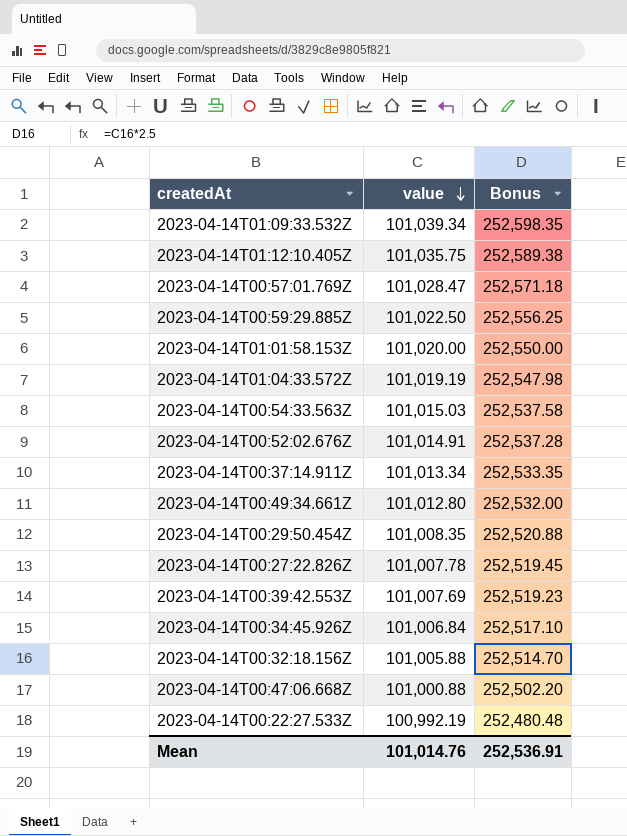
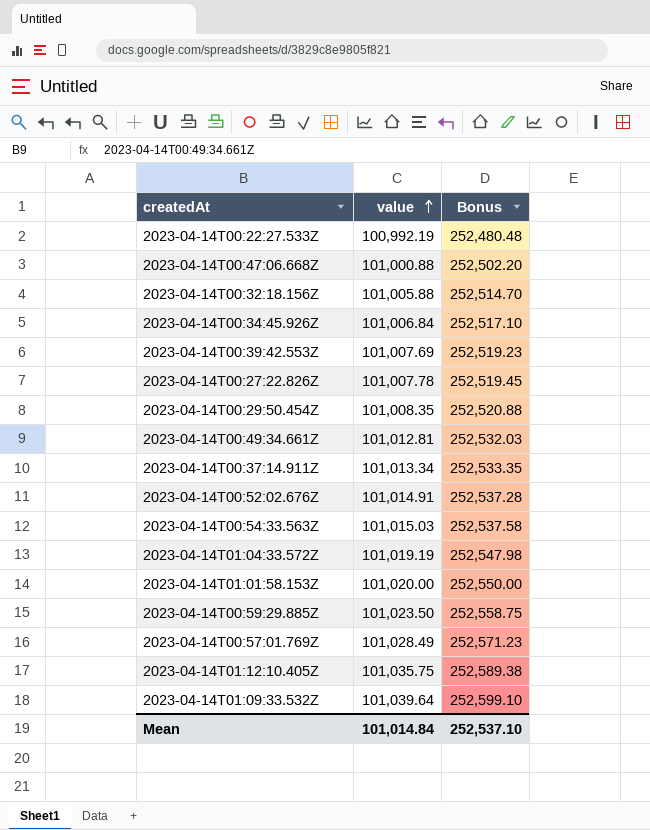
row order: value descending -> value ascending
2023-04-14T00:49:34.661Z | value: 101,012.80 -> 101,012.81
2023-04-14T00:49:34.661Z | Bonus: 252,532.00 -> 252,532.03
2023-04-14T00:59:29.885Z | value: 101,022.50 -> 101,023.50
2023-04-14T00:59:29.885Z | Bonus: 252,556.25 -> 252,558.75
2023-04-14T00:57:01.769Z | value: 101,028.47 -> 101,028.49
2023-04-14T00:57:01.769Z | Bonus: 252,571.18 -> 252,571.23
2023-04-14T01:09:33.532Z | value: 101,039.34 -> 101,039.64
2023-04-14T01:09:33.532Z | Bonus: 252,598.35 -> 252,599.10
Mean | value: 101,014.76 -> 101,014.84
Mean | Bonus: 252,536.91 -> 252,537.10

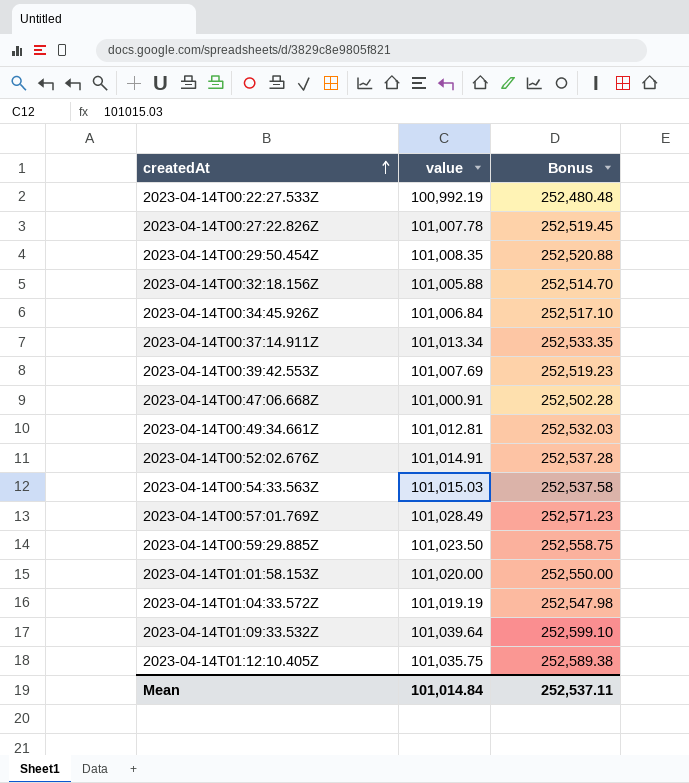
row order: value ascending -> createdAt ascending
2023-04-14T00:47:06.668Z | value: 101,000.88 -> 101,000.91
2023-04-14T00:47:06.668Z | Bonus: 252,502.20 -> 252,502.28
Mean | Bonus: 252,537.10 -> 252,537.11

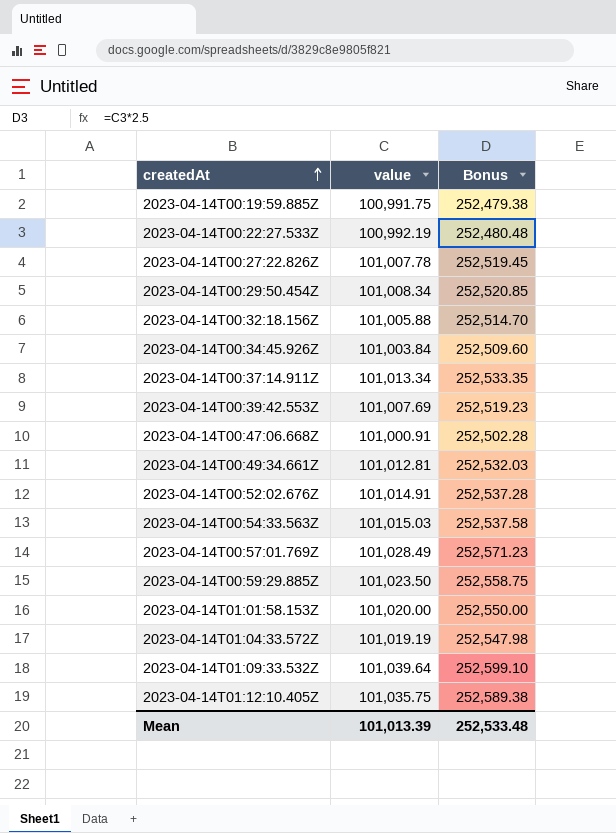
row 2023-04-14T00:19:59.885Z: none -> 100,991.75 | 252,479.38
2023-04-14T00:29:50.454Z | value: 101,008.35 -> 101,008.34
2023-04-14T00:29:50.454Z | Bonus: 252,520.88 -> 252,520.85
2023-04-14T00:34:45.926Z | value: 101,006.84 -> 101,003.84
2023-04-14T00:34:45.926Z | Bonus: 252,517.10 -> 252,509.60
Mean | value: 101,014.84 -> 101,013.39
Mean | Bonus: 252,537.11 -> 252,533.48

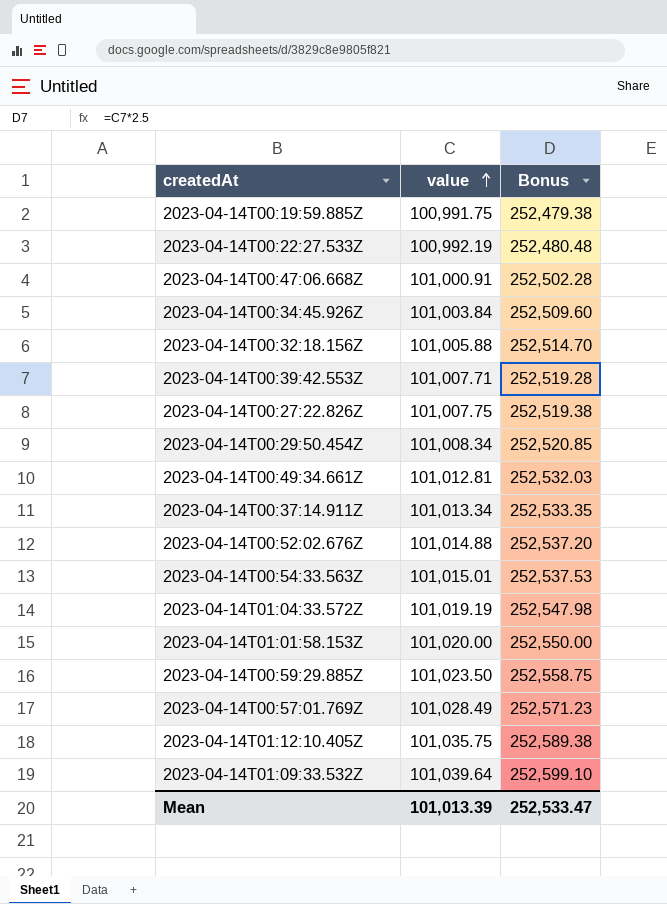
row order: createdAt ascending -> value ascending
2023-04-14T00:39:42.553Z | value: 101,007.69 -> 101,007.71
2023-04-14T00:39:42.553Z | Bonus: 252,519.23 -> 252,519.28
2023-04-14T00:27:22.826Z | value: 101,007.78 -> 101,007.75
2023-04-14T00:27:22.826Z | Bonus: 252,519.45 -> 252,519.38
2023-04-14T00:52:02.676Z | value: 101,014.91 -> 101,014.88
2023-04-14T00:52:02.676Z | Bonus: 252,537.28 -> 252,537.20
2023-04-14T00:54:33.563Z | value: 101,015.03 -> 101,015.01
2023-04-14T00:54:33.563Z | Bonus: 252,537.58 -> 252,537.53
Mean | Bonus: 252,533.48 -> 252,533.47

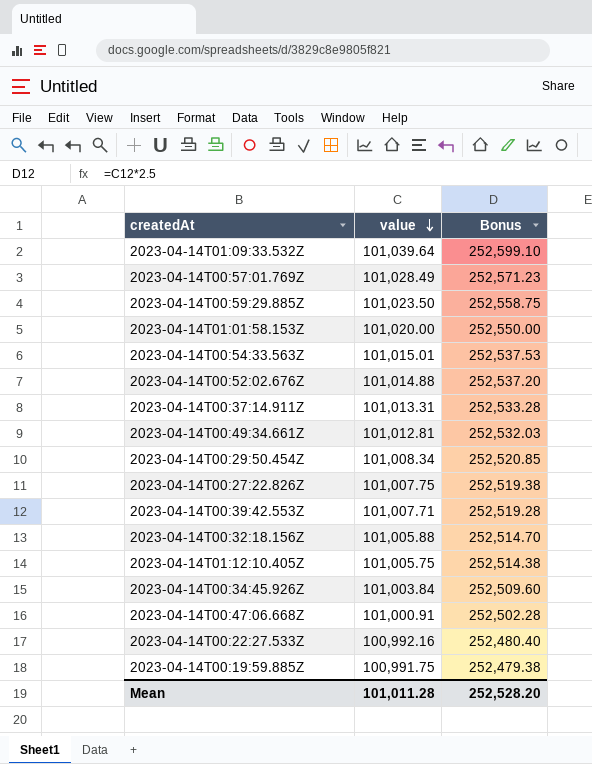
row order: value ascending -> value descending
row 2023-04-14T01:04:33.572Z: 101,019.19 | 252,547.98 -> none
2023-04-14T00:37:14.911Z | value: 101,013.34 -> 101,013.31
2023-04-14T00:37:14.911Z | Bonus: 252,533.35 -> 252,533.28
2023-04-14T01:12:10.405Z | value: 101,035.75 -> 101,005.75
2023-04-14T01:12:10.405Z | Bonus: 252,589.38 -> 252,514.38
2023-04-14T00:22:27.533Z | value: 100,992.19 -> 100,992.16
2023-04-14T00:22:27.533Z | Bonus: 252,480.48 -> 252,480.40
Mean | value: 101,013.39 -> 101,011.28
Mean | Bonus: 252,533.47 -> 252,528.20

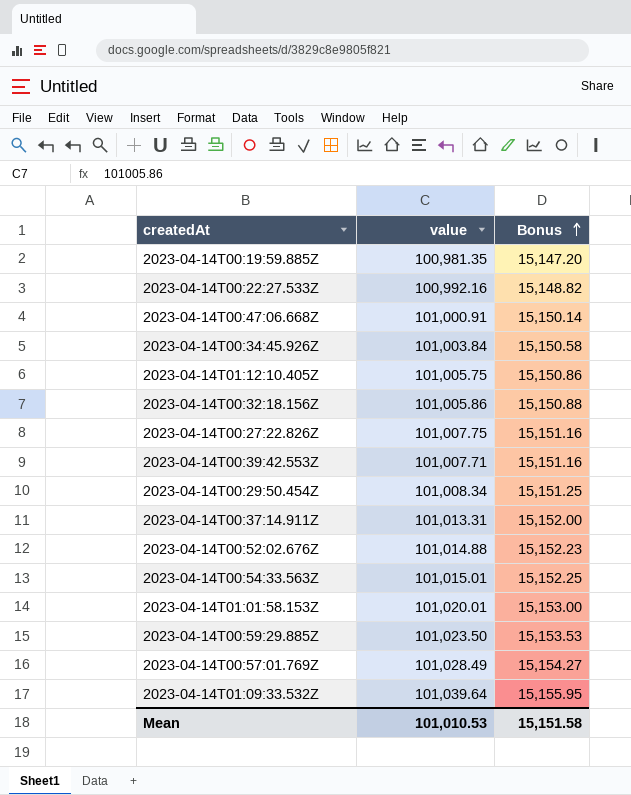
row order: value descending -> Bonus ascending
column Bonus | formula: [value] * 2.5 -> [value] * 0.15
row 2023-04-14T00:49:34.661Z: 101,012.81 | 252,532.03 -> none
2023-04-14T00:19:59.885Z | value: 100,991.75 -> 100,981.35
2023-04-14T00:32:18.156Z | value: 101,005.88 -> 101,005.86
2023-04-14T01:01:58.153Z | value: 101,020.00 -> 101,020.01
Mean | value: 101,011.28 -> 101,010.53
Mean | Bonus: 252,528.20 -> 15,151.58

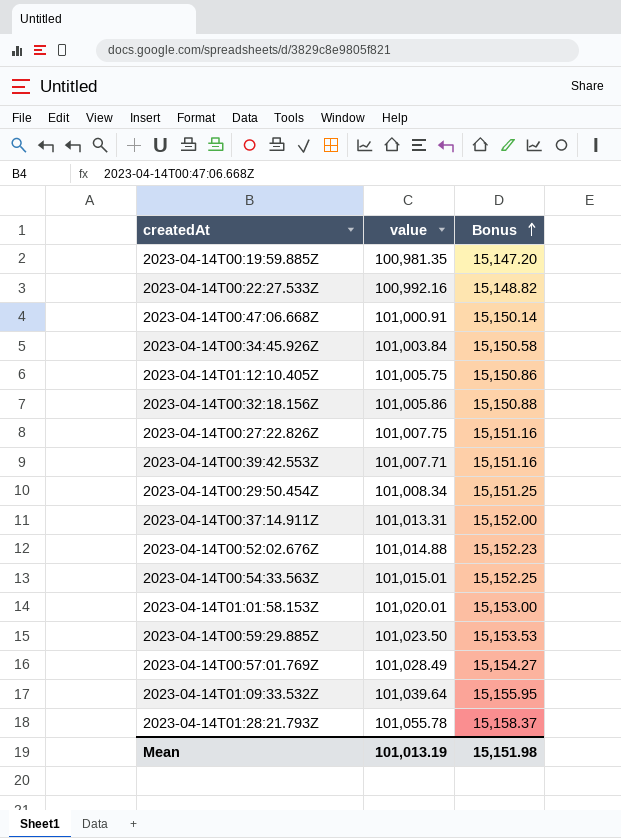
row 2023-04-14T01:28:21.793Z: none -> 101,055.78 | 15,158.37
Mean | value: 101,010.53 -> 101,013.19
Mean | Bonus: 15,151.58 -> 15,151.98

